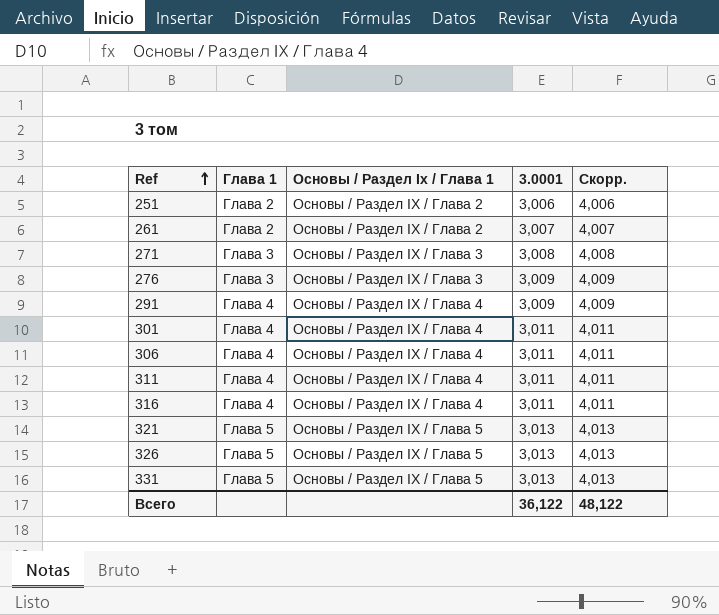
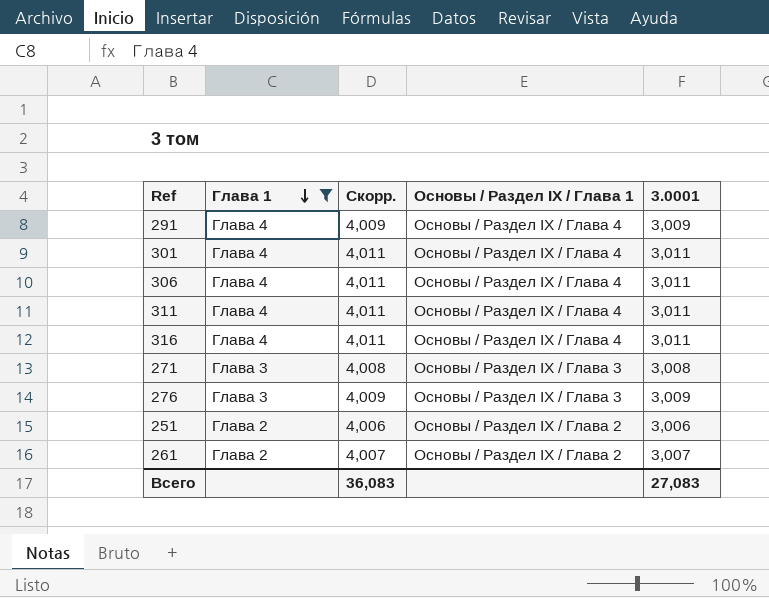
filter: none -> Глава 1 != Глава 5
row order: Ref ascending -> Глава 1 descending
column Скорр. | position: 5 -> 3
column name: Основы / Раздел Iх / Глава 1 -> Основы / Раздел IХ / Глава 1
Всего | Скорр.: 48,122 -> 36,083
Всего | 3.0001: 36,122 -> 27,083

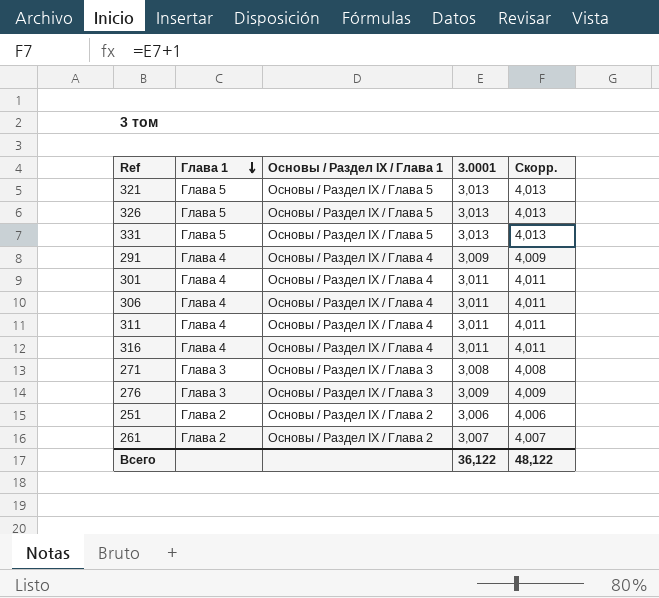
filter: Глава 1 != Глава 5 -> none
column Скорр. | position: 3 -> 5
Всего | 3.0001: 27,083 -> 36,122
Всего | Скорр.: 36,083 -> 48,122

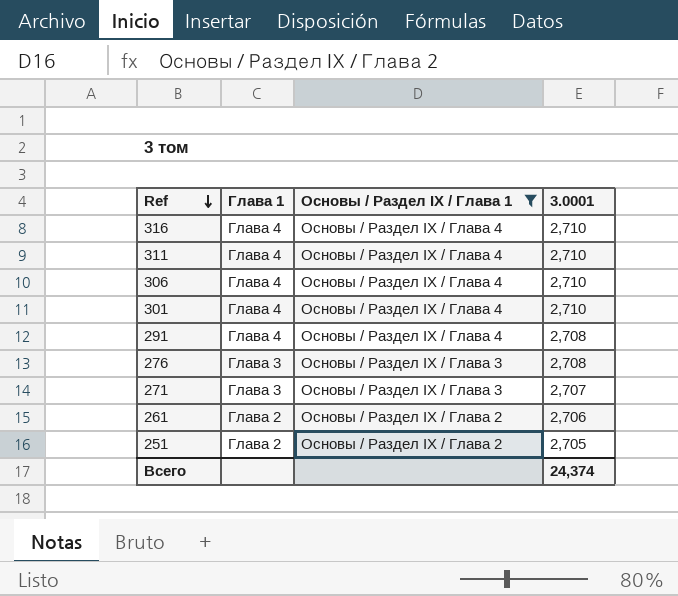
filter: none -> Основы / Раздел IХ / Глава 1 != Основы / Раздел IХ / Глава 5
row order: Глава 1 descending -> Ref descending
column Скорр. | formula: [3.0001] + 1 -> none
316 | 3.0001: 3,011 -> 2,710
311 | 3.0001: 3,011 -> 2,710
306 | 3.0001: 3,011 -> 2,710
301 | 3.0001: 3,011 -> 2,710
291 | 3.0001: 3,009 -> 2,708
276 | 3.0001: 3,009 -> 2,708
271 | 3.0001: 3,008 -> 2,707
261 | 3.0001: 3,007 -> 2,706
251 | 3.0001: 3,006 -> 2,705
Всего | 3.0001: 36,122 -> 24,374

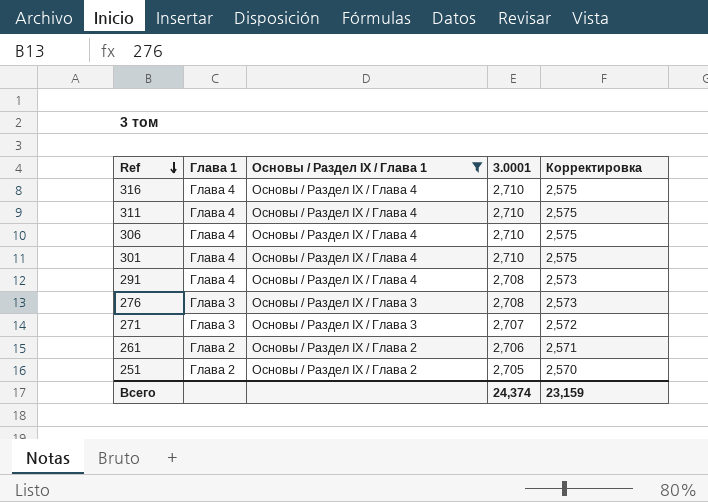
column Корректировка | formula: none -> [3.0001] * 0,95

